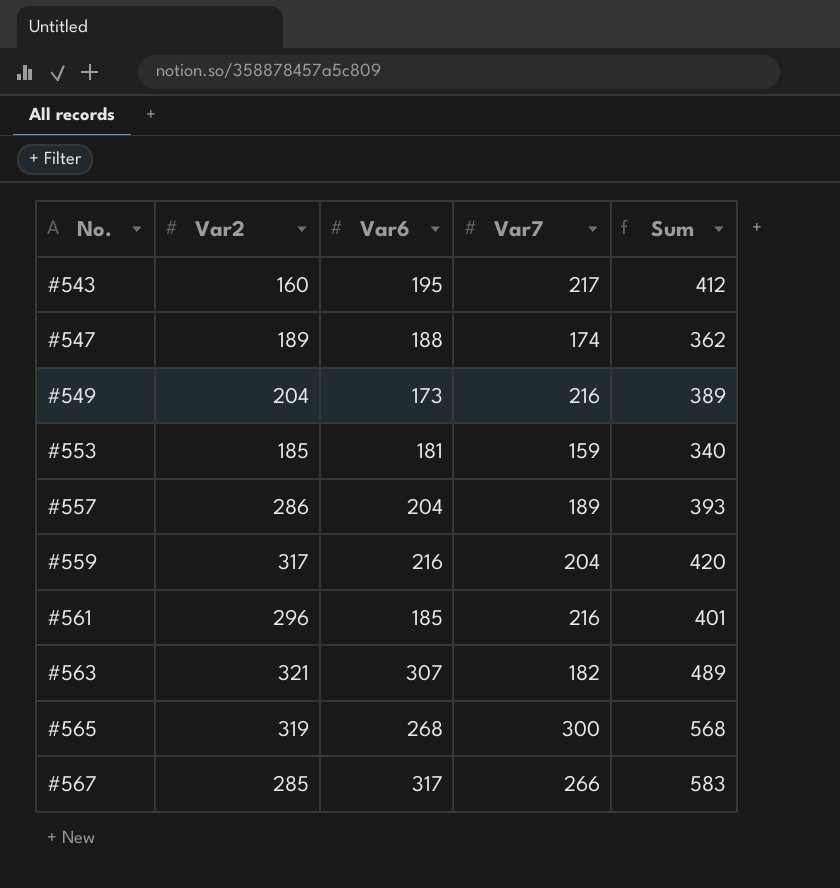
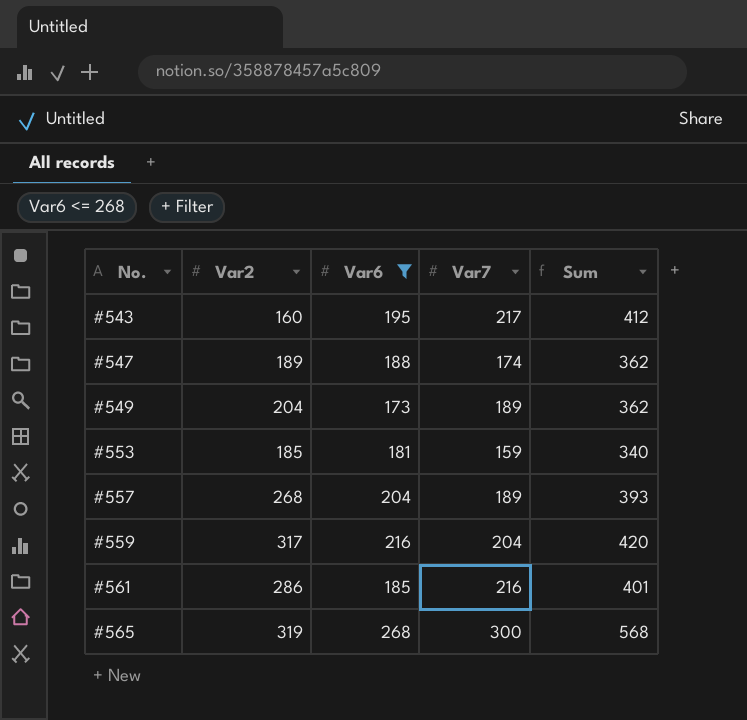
filter: none -> Var6 <= 268
#549 | Var7: 216 -> 189
#549 | Sum: 389 -> 362
#557 | Var2: 286 -> 268
#561 | Var2: 296 -> 286

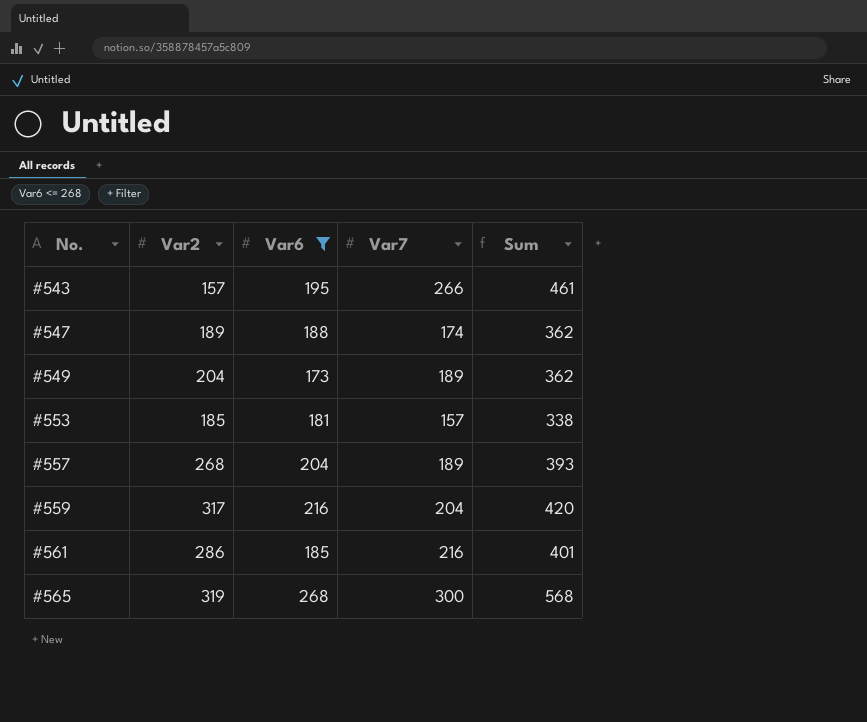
#543 | Var2: 160 -> 157
#543 | Var7: 217 -> 266
#543 | Sum: 412 -> 461
#553 | Var7: 159 -> 157
#553 | Sum: 340 -> 338

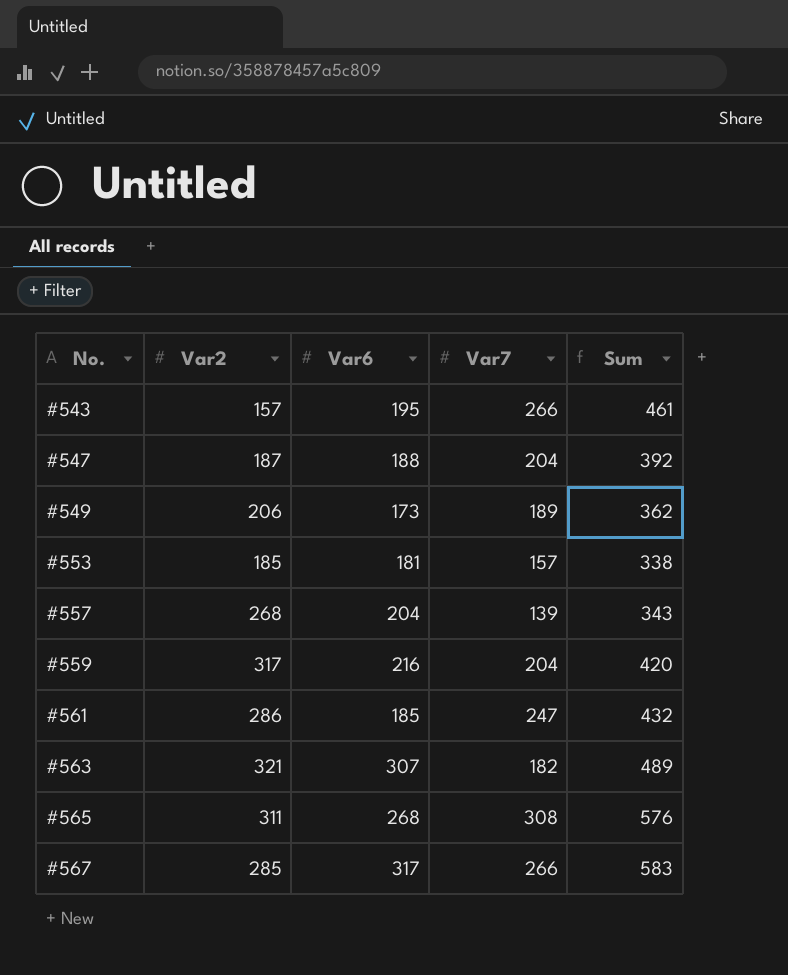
filter: Var6 <= 268 -> none
#547 | Var2: 189 -> 187
#547 | Var7: 174 -> 204
#547 | Sum: 362 -> 392
#549 | Var2: 204 -> 206
#557 | Var7: 189 -> 139
#557 | Sum: 393 -> 343
#561 | Var7: 216 -> 247
#561 | Sum: 401 -> 432
#565 | Var2: 319 -> 311
#565 | Var7: 300 -> 308
#565 | Sum: 568 -> 576

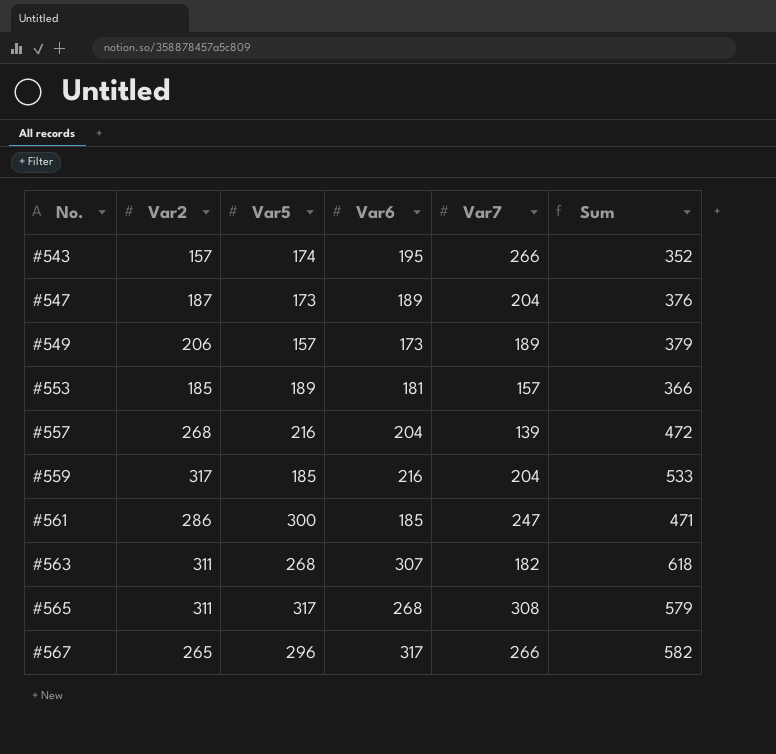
column Var5 | position: none -> 3
column Sum | formula: [Var6] + [Var7] -> [Var2] + [Var6]
#547 | Var6: 188 -> 189
#563 | Var2: 321 -> 311
#567 | Var2: 285 -> 265

